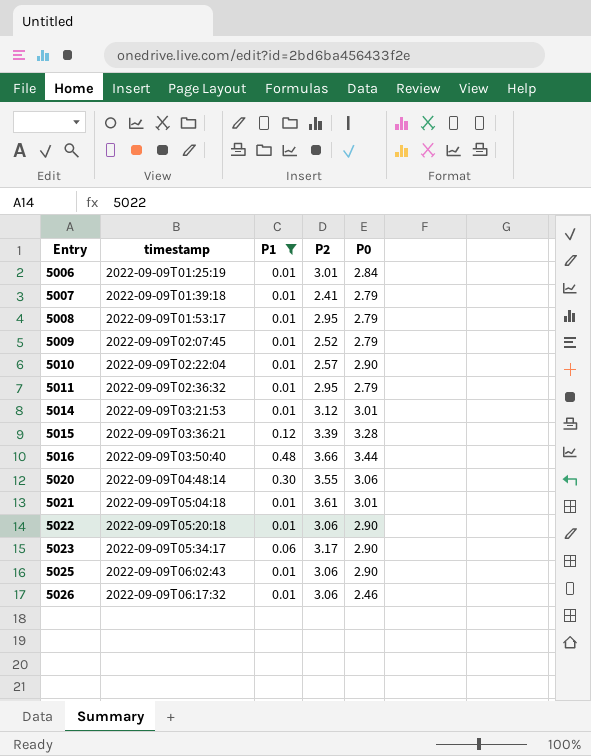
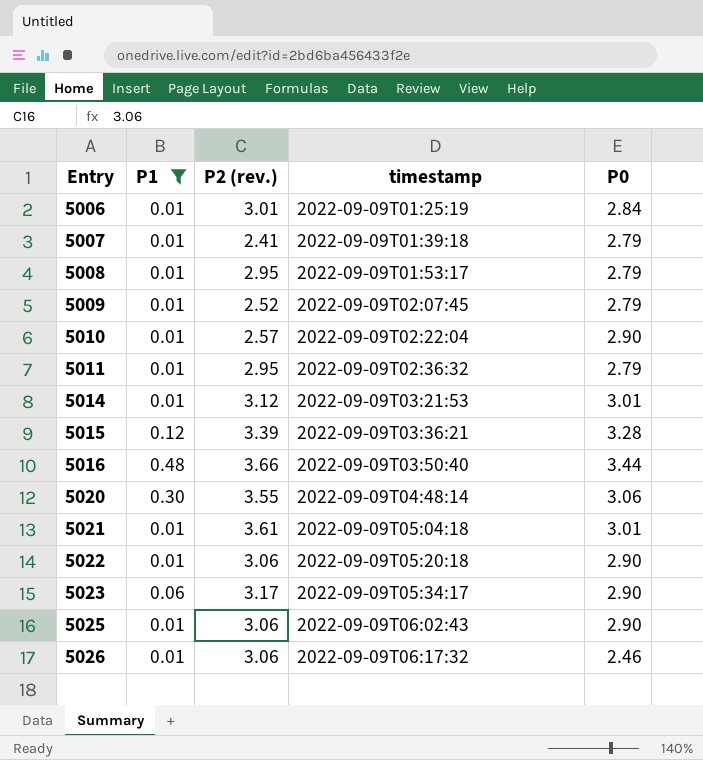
column name: P2 -> P2 (rev.)
column timestamp | position: 2 -> 4

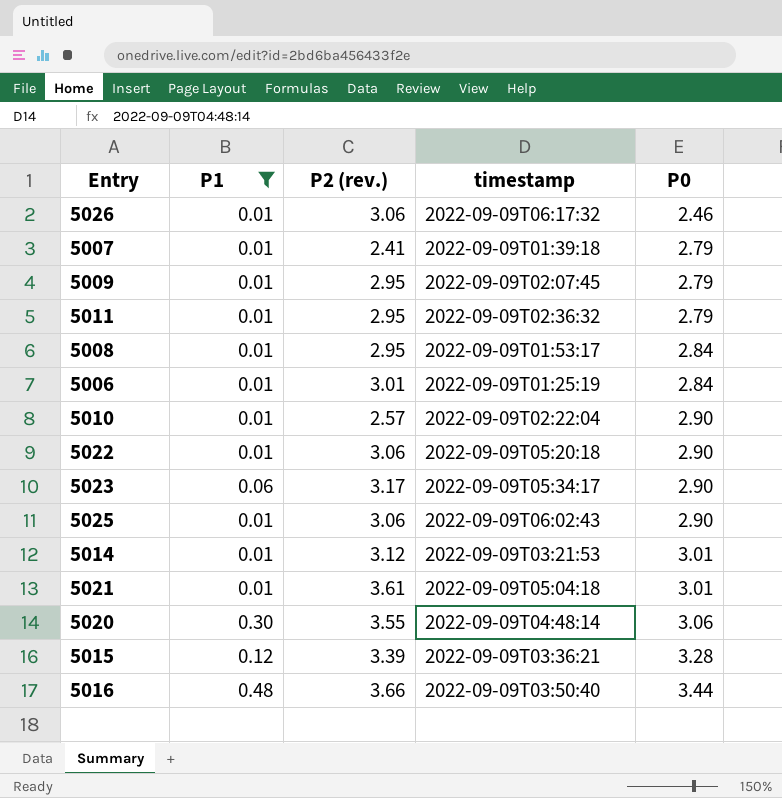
row order: Entry ascending -> P0 ascending
5009 | P2 (rev.): 2.52 -> 2.95
5008 | P0: 2.79 -> 2.84

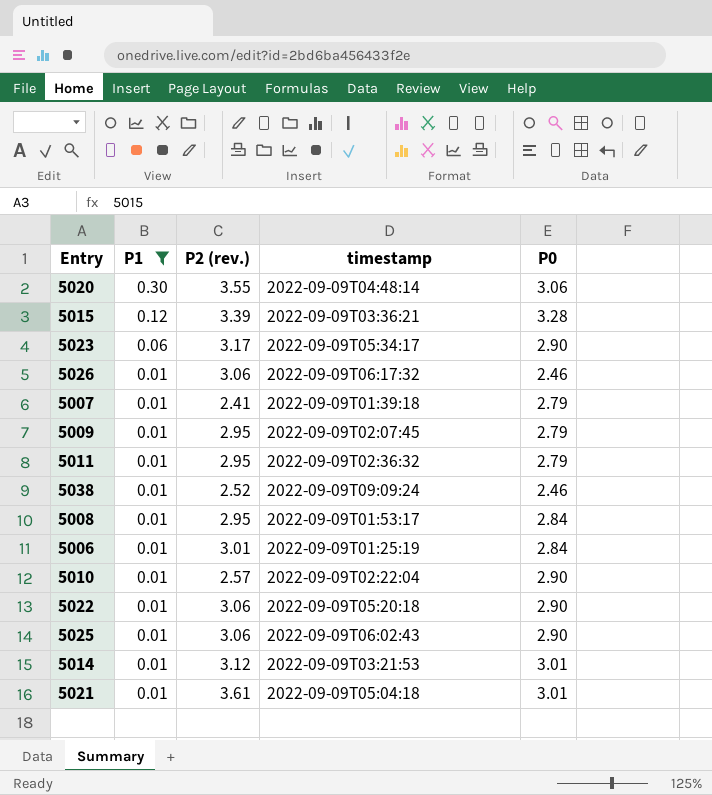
row order: P0 ascending -> P1 descending
row 5016: 0.48 | 3.66 | 2022-09-09T03:50:40 | 3.44 -> none
row 5038: none -> 0.01 | 2.52 | 2022-09-09T09:09:24 | 2.46

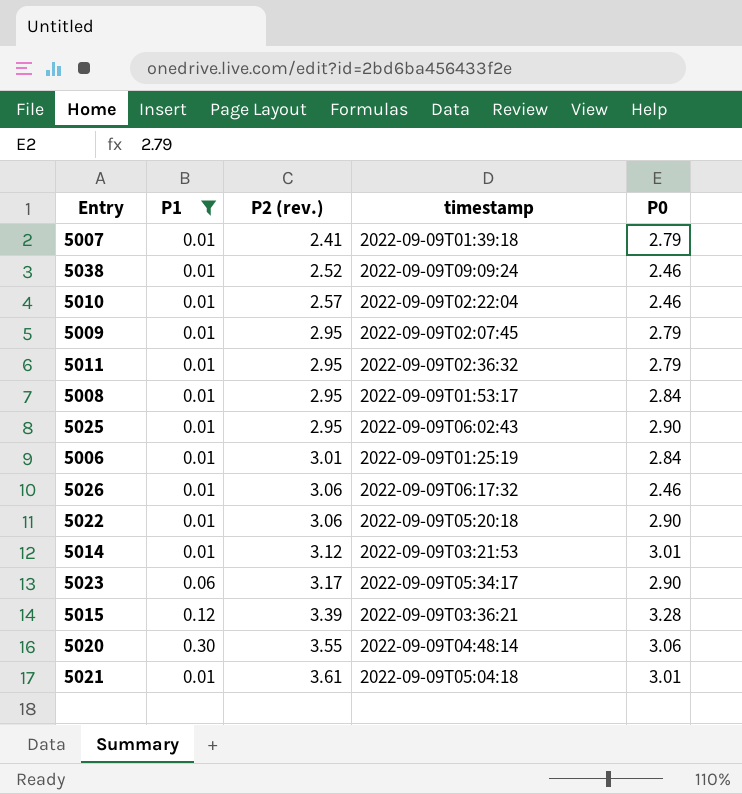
row order: P1 descending -> P2 (rev.) ascending
5010 | P0: 2.90 -> 2.46
5025 | P2 (rev.): 3.06 -> 2.95

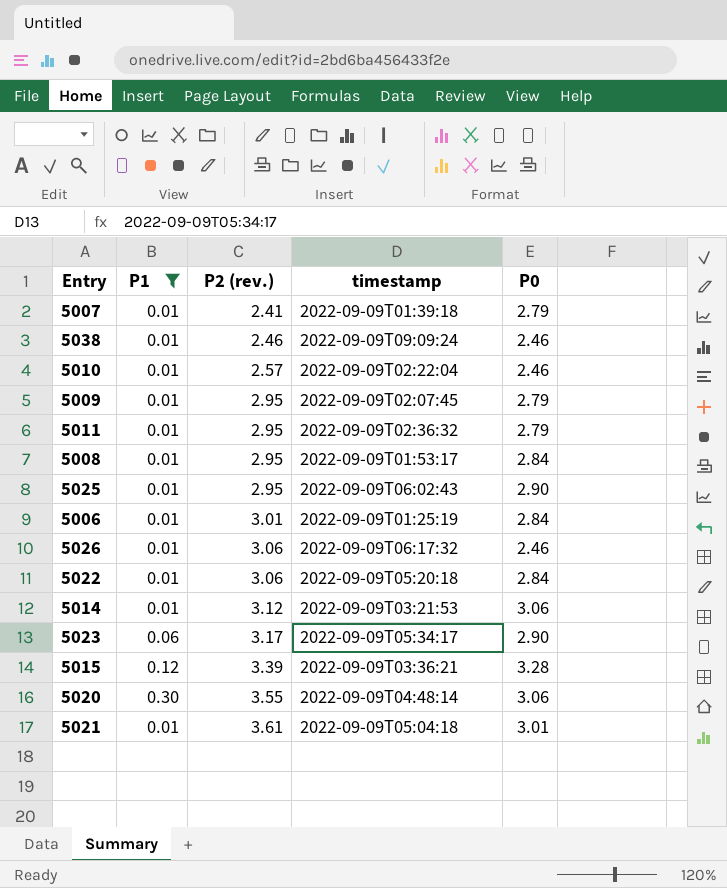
5038 | P2 (rev.): 2.52 -> 2.46
5022 | P0: 2.90 -> 2.84
5014 | P0: 3.01 -> 3.06

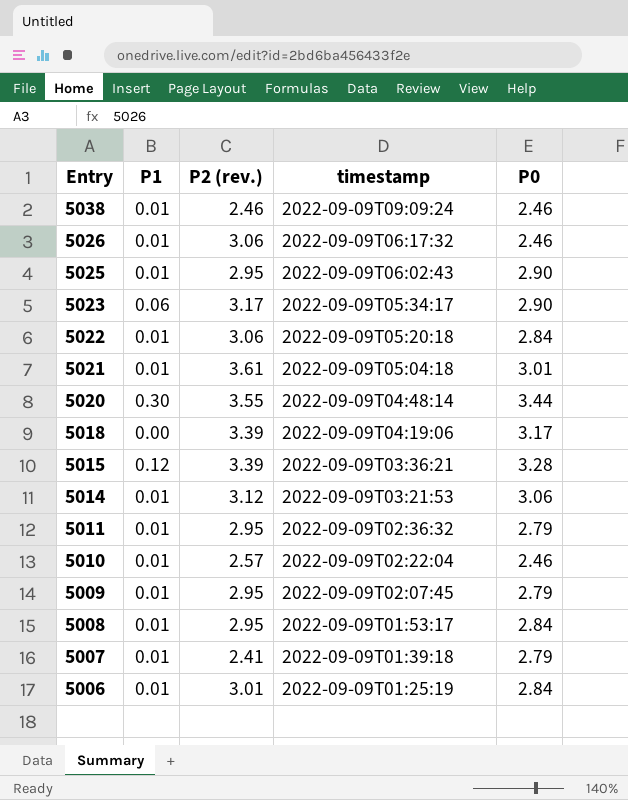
filter: P1 != 0.00 -> none
row order: P2 (rev.) ascending -> Entry descending
5020 | P0: 3.06 -> 3.44

